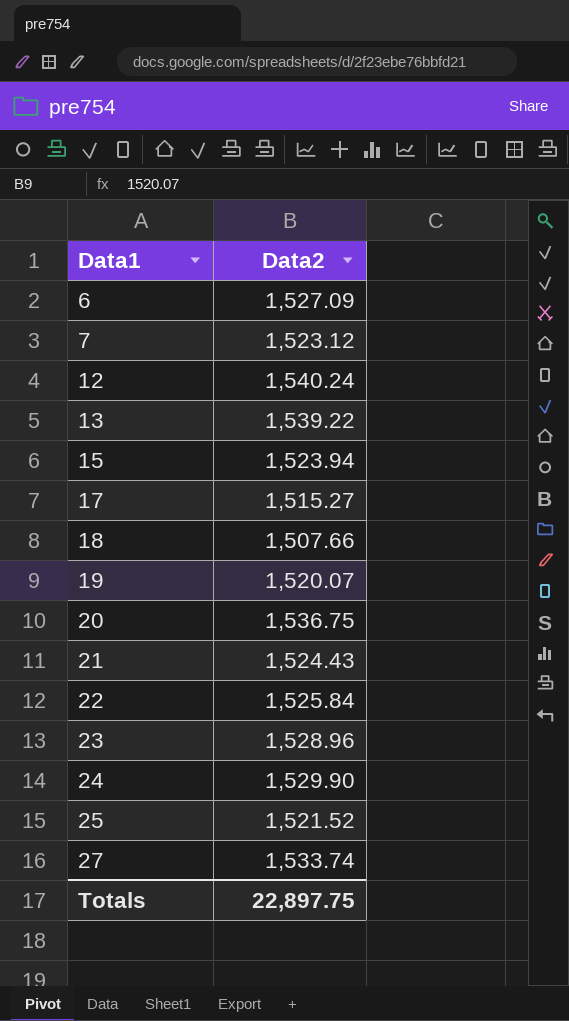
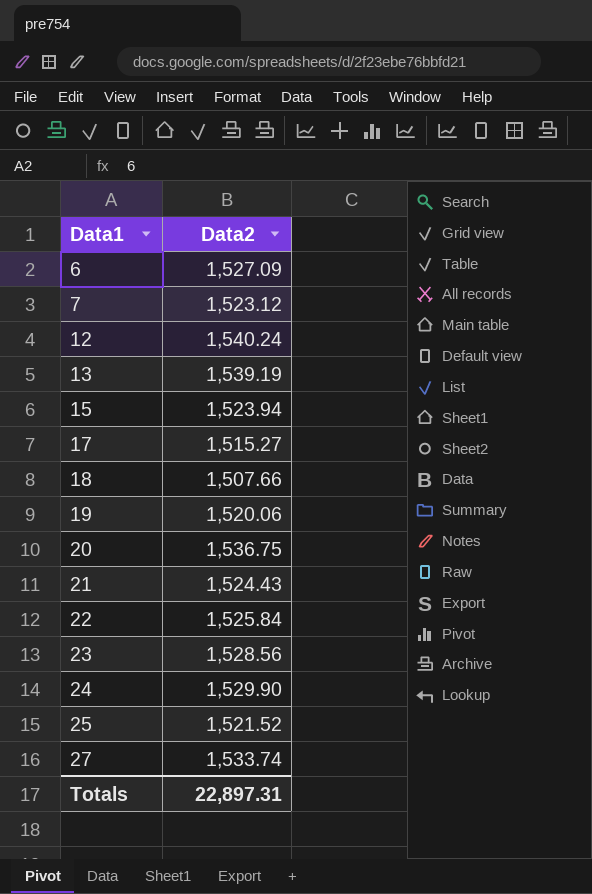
13 | Data2: 1,539.22 -> 1,539.19
19 | Data2: 1,520.07 -> 1,520.06
23 | Data2: 1,528.96 -> 1,528.56
Totals | Data2: 22,897.75 -> 22,897.31

